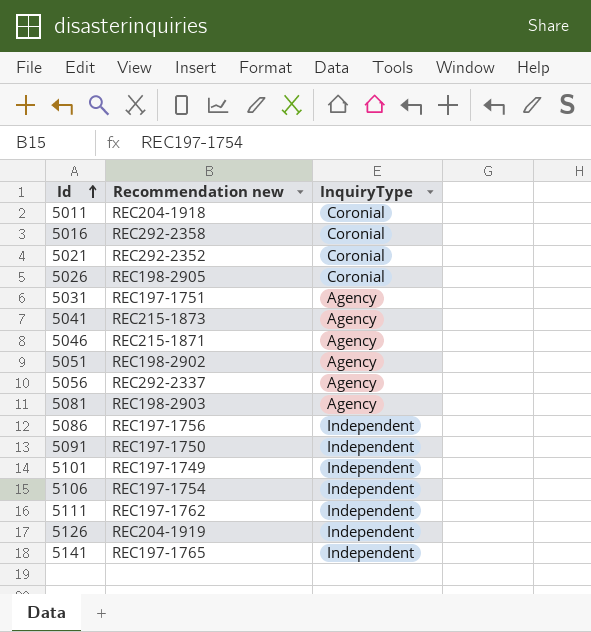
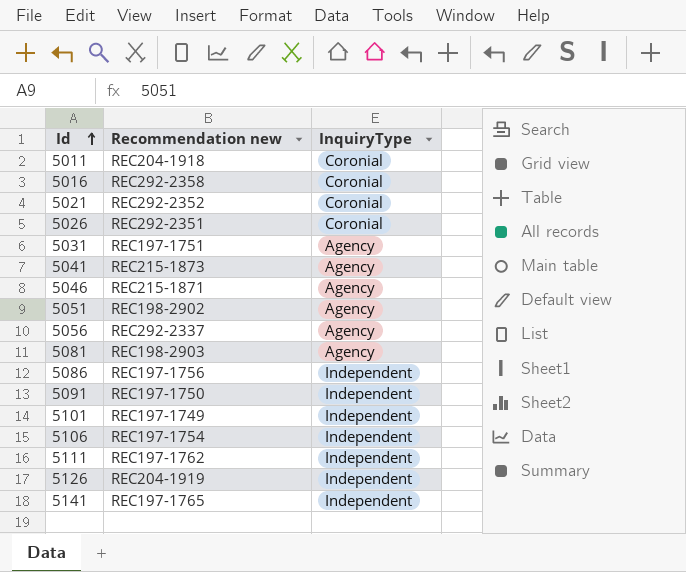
5026 | Recommendation new: REC198-2905 -> REC292-2351

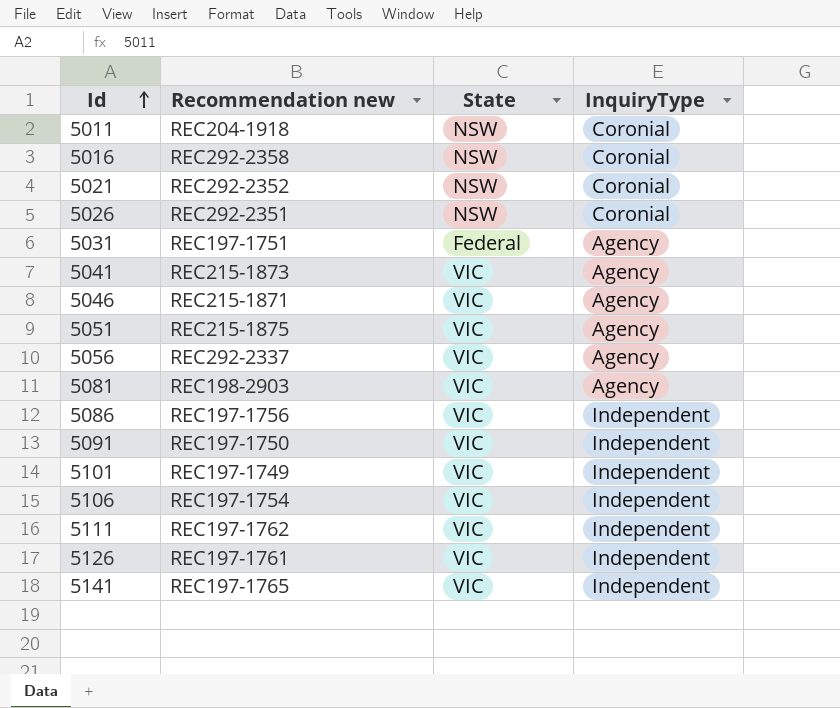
column State | position: none -> 3
5051 | Recommendation new: REC198-2902 -> REC215-1875
5126 | Recommendation new: REC204-1919 -> REC197-1761

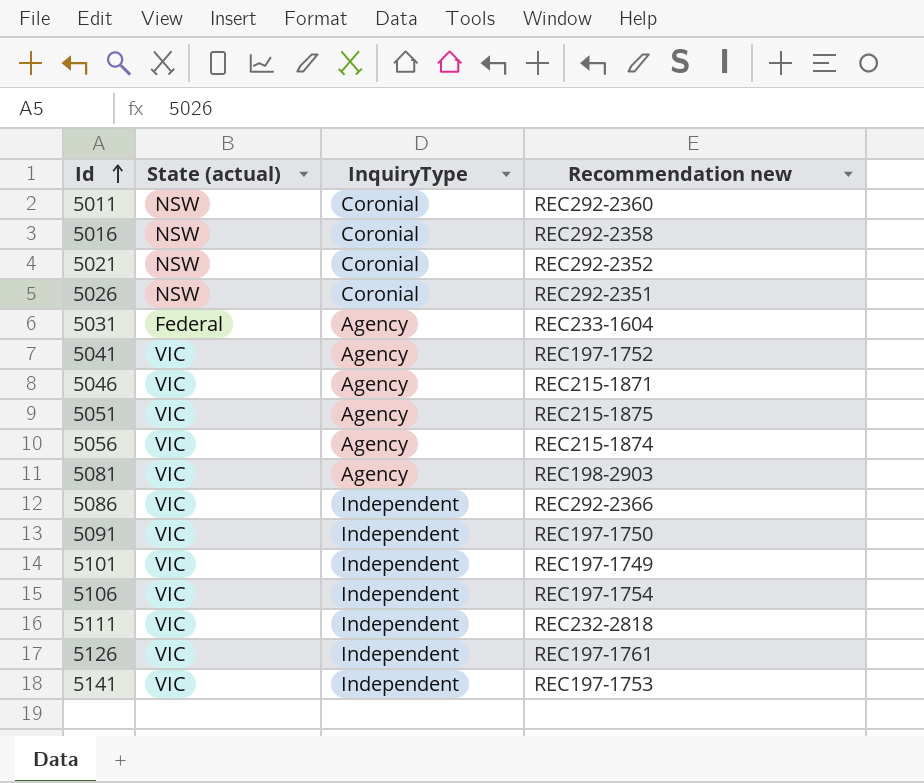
column name: State -> State (actual)
column Recommendation new | position: 2 -> 4
5011 | Recommendation new: REC204-1918 -> REC292-2360
5031 | Recommendation new: REC197-1751 -> REC233-1604
5041 | Recommendation new: REC215-1873 -> REC197-1752
5056 | Recommendation new: REC292-2337 -> REC215-1874
5086 | Recommendation new: REC197-1756 -> REC292-2366
5111 | Recommendation new: REC197-1762 -> REC232-2818
5141 | Recommendation new: REC197-1765 -> REC197-1753

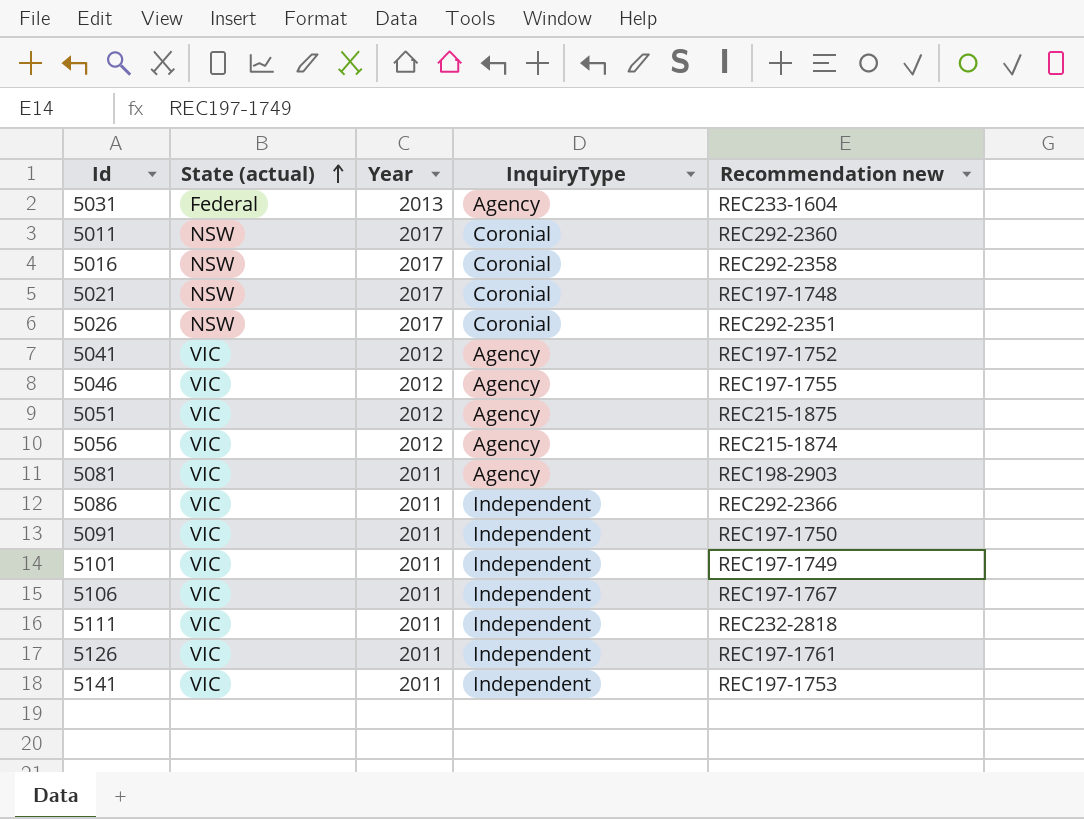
row order: Id ascending -> State (actual) ascending
column Year | position: none -> 3
5021 | Recommendation new: REC292-2352 -> REC197-1748
5046 | Recommendation new: REC215-1871 -> REC197-1755
5106 | Recommendation new: REC197-1754 -> REC197-1767

